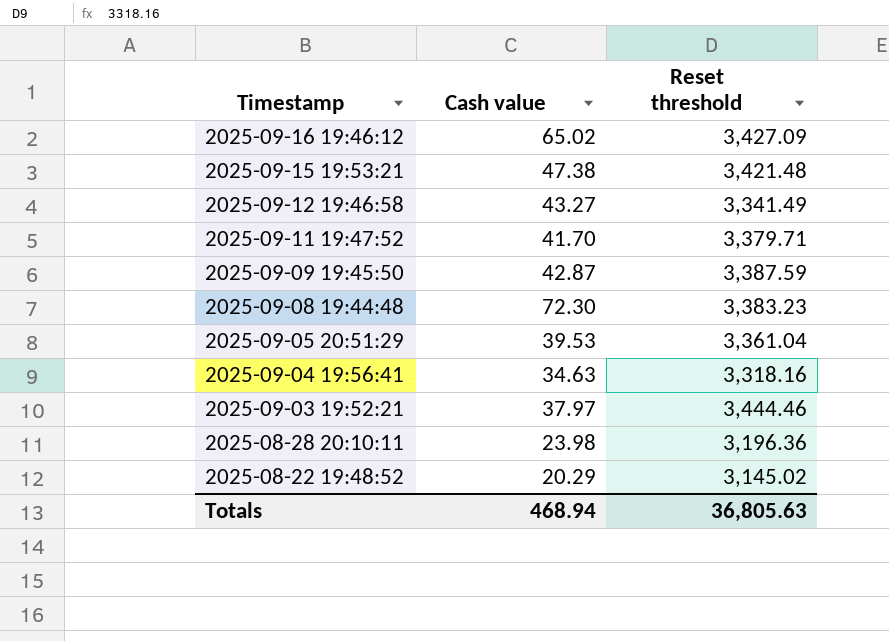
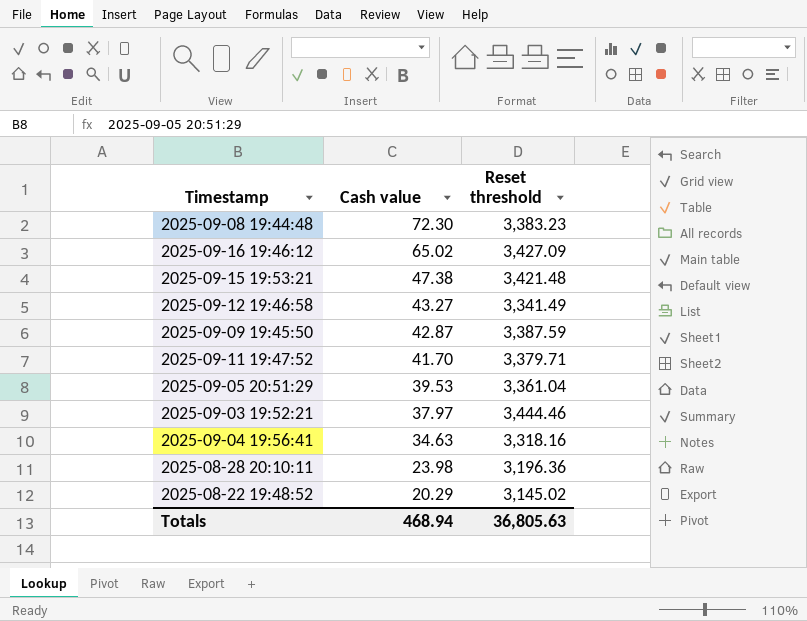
row order: Timestamp descending -> Cash value descending

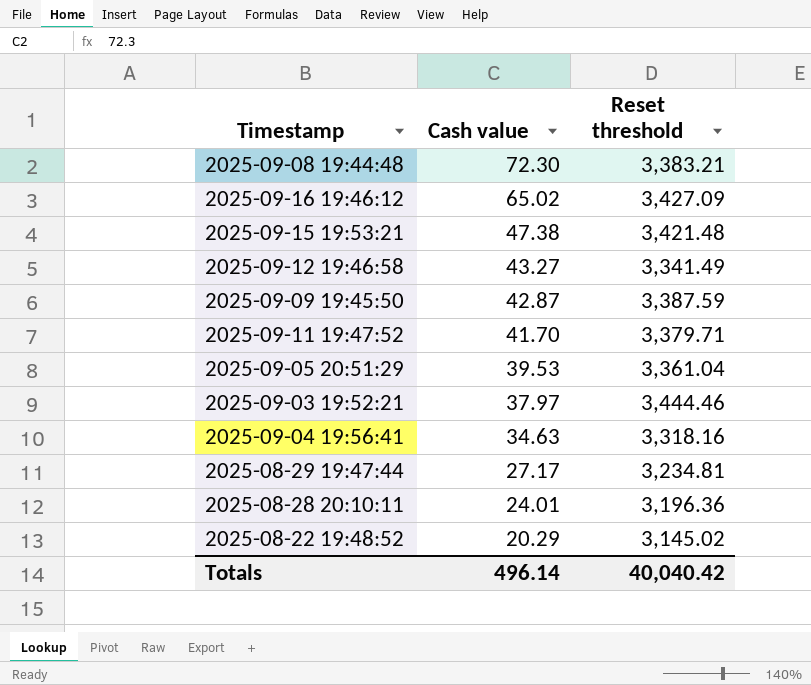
2025-09-08 19:44:48 | Reset threshold: 3,383.23 -> 3,383.21
row 2025-08-29 19:47:44: none -> 27.17 | 3,234.81
2025-08-28 20:10:11 | Cash value: 23.98 -> 24.01
Totals | Cash value: 468.94 -> 496.14
Totals | Reset threshold: 36,805.63 -> 40,040.42

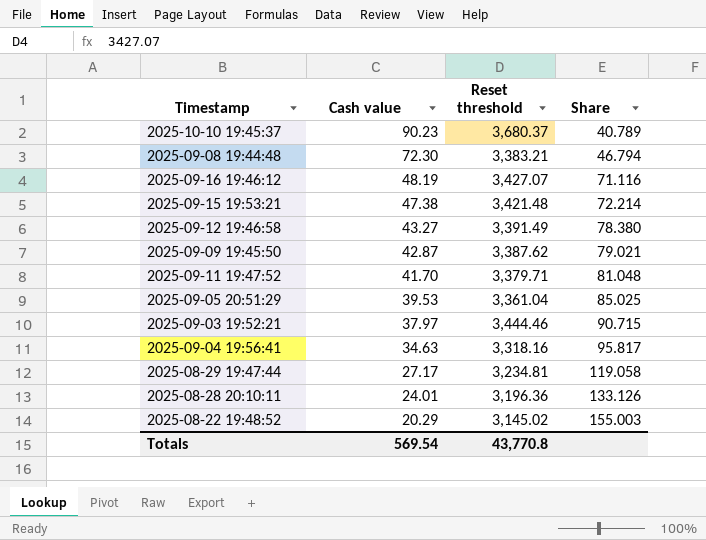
column Share | formula: none -> [Reset threshold] / [Cash value]
row 2025-10-10 19:45:37: none -> 90.23 | 3,680.37 | 40.789
2025-09-16 19:46:12 | Cash value: 65.02 -> 48.19
2025-09-16 19:46:12 | Reset threshold: 3,427.09 -> 3,427.07
2025-09-12 19:46:58 | Reset threshold: 3,341.49 -> 3,391.49
2025-09-09 19:45:50 | Reset threshold: 3,387.59 -> 3,387.62
Totals | Cash value: 496.14 -> 569.54
Totals | Reset threshold: 40,040.42 -> 43,770.8

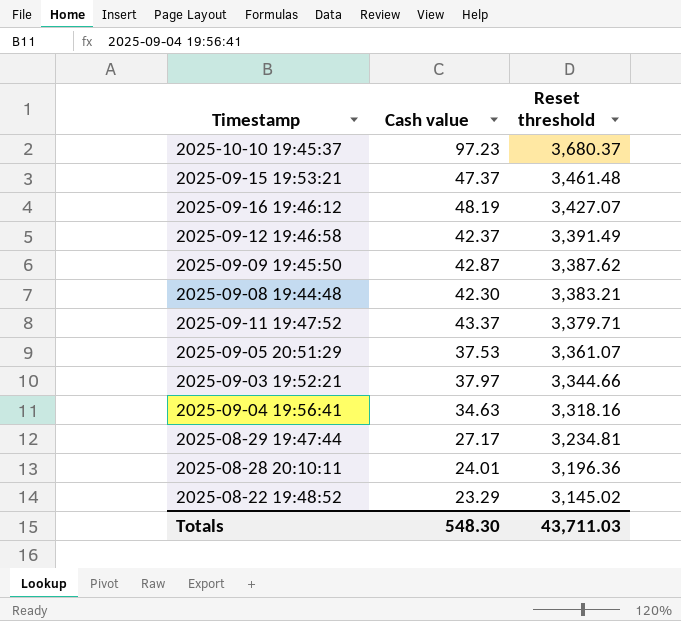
row order: Cash value descending -> Reset threshold descending
column Share | formula: [Reset threshold] / [Cash value] -> none
2025-10-10 19:45:37 | Cash value: 90.23 -> 97.23
2025-09-15 19:53:21 | Cash value: 47.38 -> 47.37
2025-09-15 19:53:21 | Reset threshold: 3,421.48 -> 3,461.48
2025-09-12 19:46:58 | Cash value: 43.27 -> 42.37
2025-09-08 19:44:48 | Cash value: 72.30 -> 42.30
2025-09-11 19:47:52 | Cash value: 41.70 -> 43.37
2025-09-05 20:51:29 | Cash value: 39.53 -> 37.53
2025-09-05 20:51:29 | Reset threshold: 3,361.04 -> 3,361.07
2025-09-03 19:52:21 | Reset threshold: 3,444.46 -> 3,344.66
2025-08-22 19:48:52 | Cash value: 20.29 -> 23.29
Totals | Cash value: 569.54 -> 548.30
Totals | Reset threshold: 43,770.8 -> 43,711.03

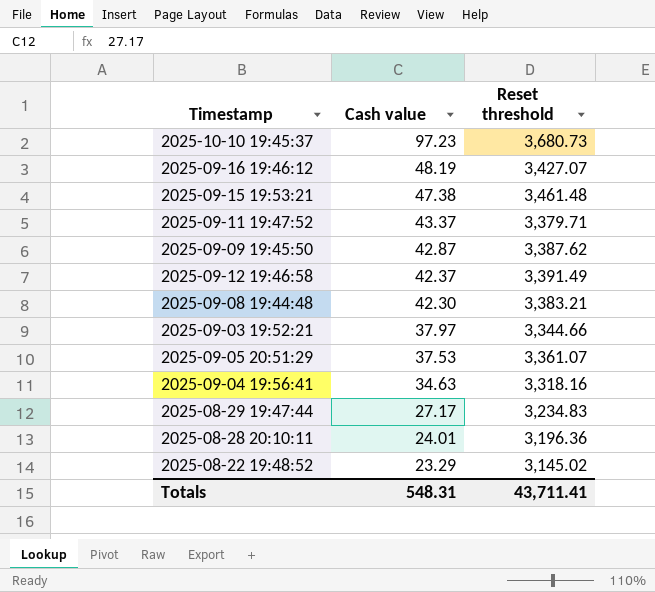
row order: Reset threshold descending -> Cash value descending
2025-10-10 19:45:37 | Reset threshold: 3,680.37 -> 3,680.73
2025-09-15 19:53:21 | Cash value: 47.37 -> 47.38
2025-08-29 19:47:44 | Reset threshold: 3,234.81 -> 3,234.83
Totals | Cash value: 548.30 -> 548.31
Totals | Reset threshold: 43,711.03 -> 43,711.41

